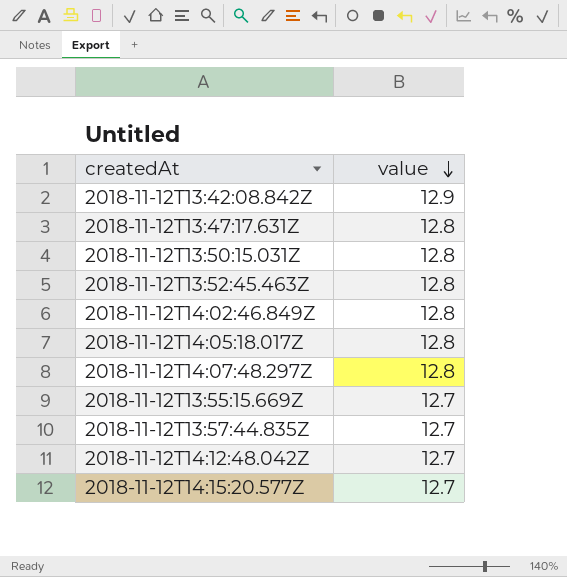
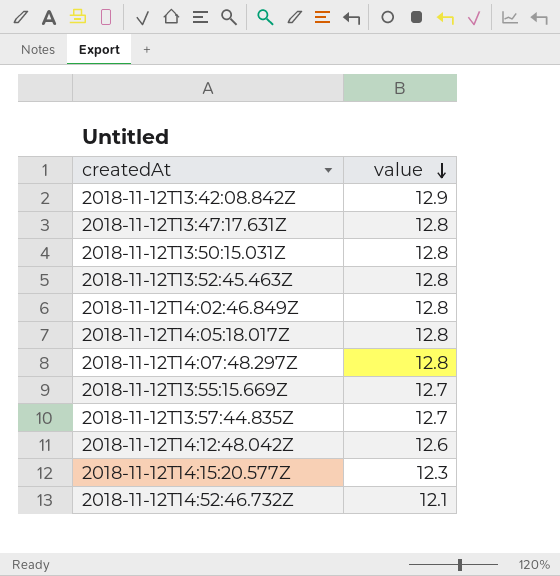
2018-11-12T14:12:48.042Z | value: 12.7 -> 12.6
2018-11-12T14:15:20.577Z | value: 12.7 -> 12.3
row 2018-11-12T14:52:46.732Z: none -> 12.1

